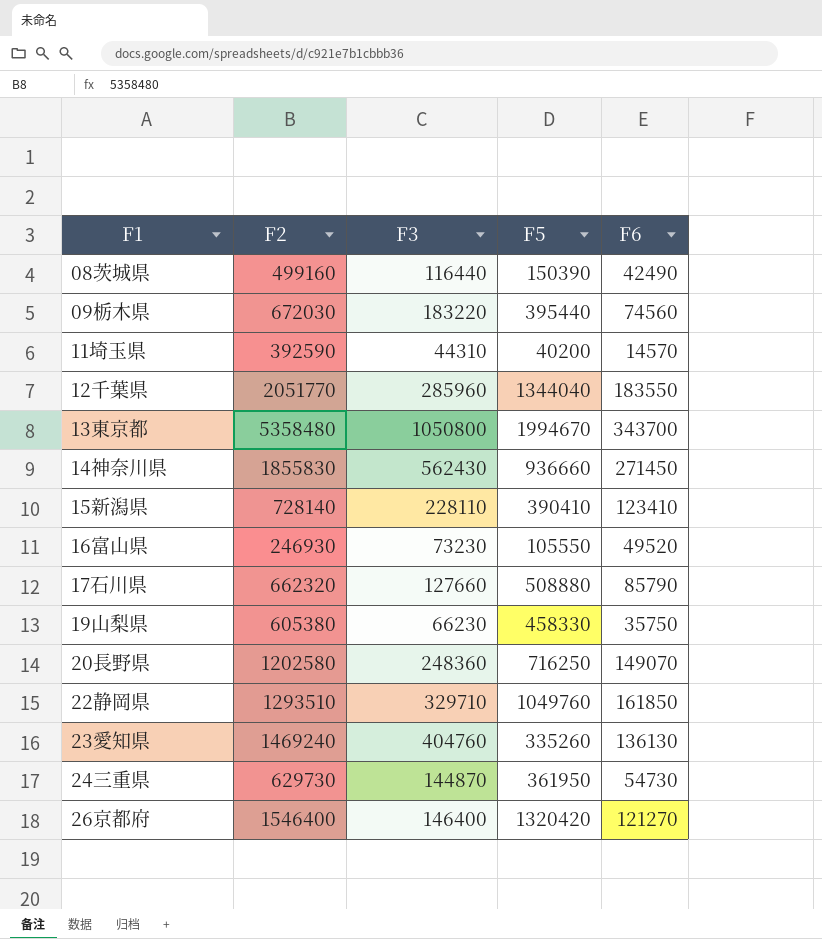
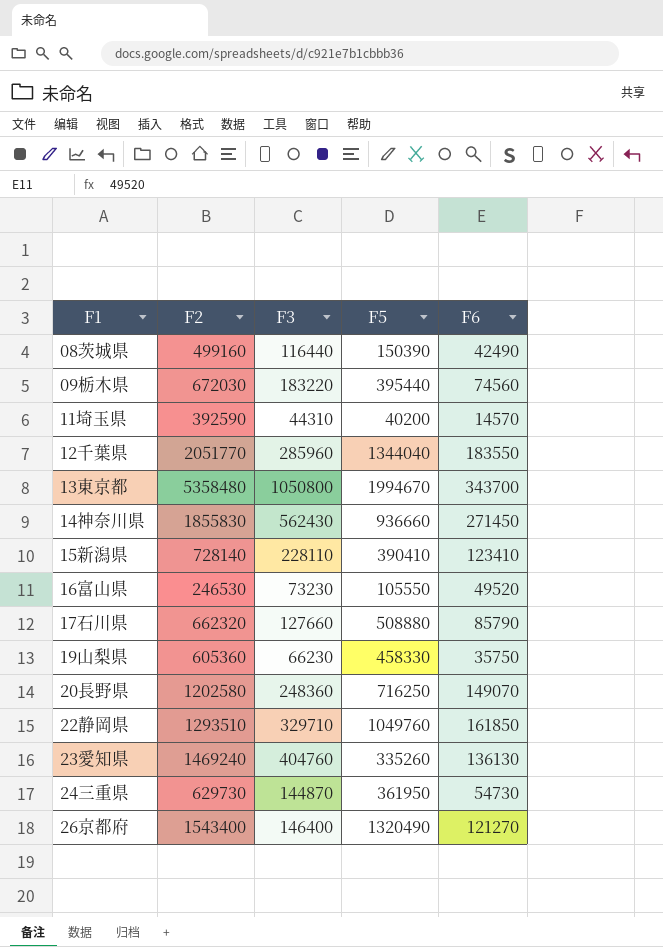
16富山県 | F2: 246930 -> 246530
19山梨県 | F2: 605380 -> 605360
26京都府 | F2: 1546400 -> 1543400
26京都府 | F5: 1320420 -> 1320490

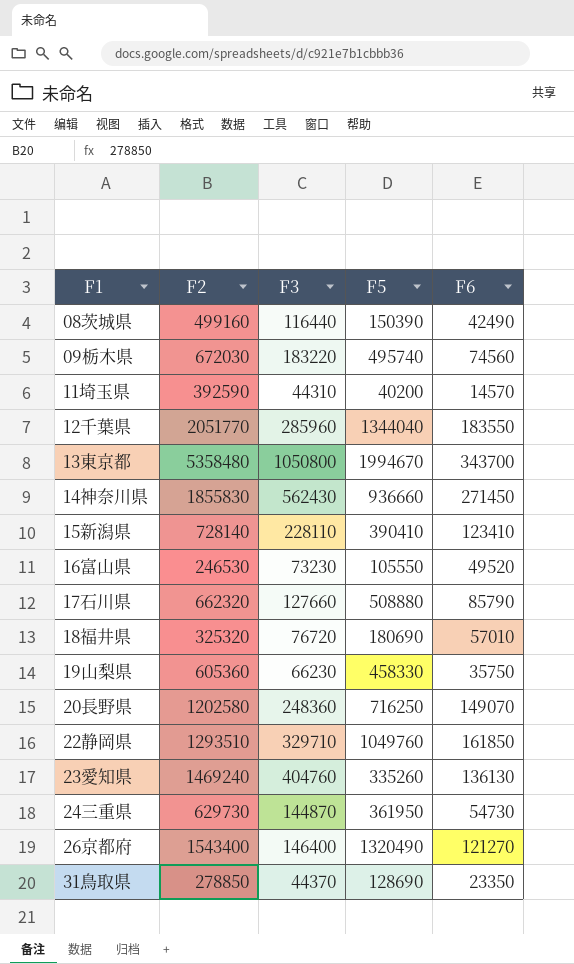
09栃木県 | F5: 395440 -> 495740
row 18福井県: none -> 325320 | 76720 | 180690 | 57010
row 31鳥取県: none -> 278850 | 44370 | 128690 | 23350

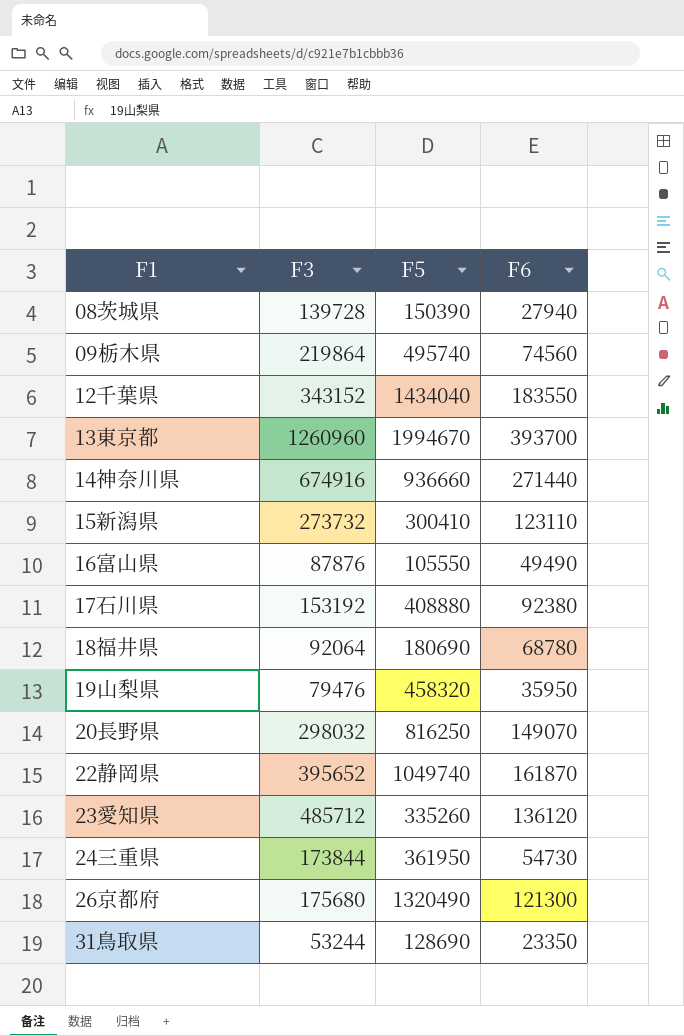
column F2 | position: 2 -> none
row 11埼玉県: 392590 | 44310 | 40200 | 14570 -> none
08茨城県 | F3: 116440 -> 139728
08茨城県 | F6: 42490 -> 27940
09栃木県 | F3: 183220 -> 219864
12千葉県 | F3: 285960 -> 343152
12千葉県 | F5: 1344040 -> 1434040
13東京都 | F3: 1050800 -> 1260960
13東京都 | F6: 343700 -> 393700
14神奈川県 | F3: 562430 -> 674916
14神奈川県 | F6: 271450 -> 271440
15新潟県 | F3: 228110 -> 273732
15新潟県 | F5: 390410 -> 300410
15新潟県 | F6: 123410 -> 123110
16富山県 | F3: 73230 -> 87876
16富山県 | F6: 49520 -> 49490
17石川県 | F3: 127660 -> 153192
17石川県 | F5: 508880 -> 408880
17石川県 | F6: 85790 -> 92380
18福井県 | F3: 76720 -> 92064
18福井県 | F6: 57010 -> 68780
19山梨県 | F3: 66230 -> 79476
19山梨県 | F5: 458330 -> 458320
19山梨県 | F6: 35750 -> 35950
20長野県 | F3: 248360 -> 298032
20長野県 | F5: 716250 -> 816250
22静岡県 | F3: 329710 -> 395652
22静岡県 | F5: 1049760 -> 1049740
22静岡県 | F6: 161850 -> 161870
23愛知県 | F3: 404760 -> 485712
23愛知県 | F6: 136130 -> 136120
24三重県 | F3: 144870 -> 173844
26京都府 | F3: 146400 -> 175680
26京都府 | F6: 121270 -> 121300
31鳥取県 | F3: 44370 -> 53244

